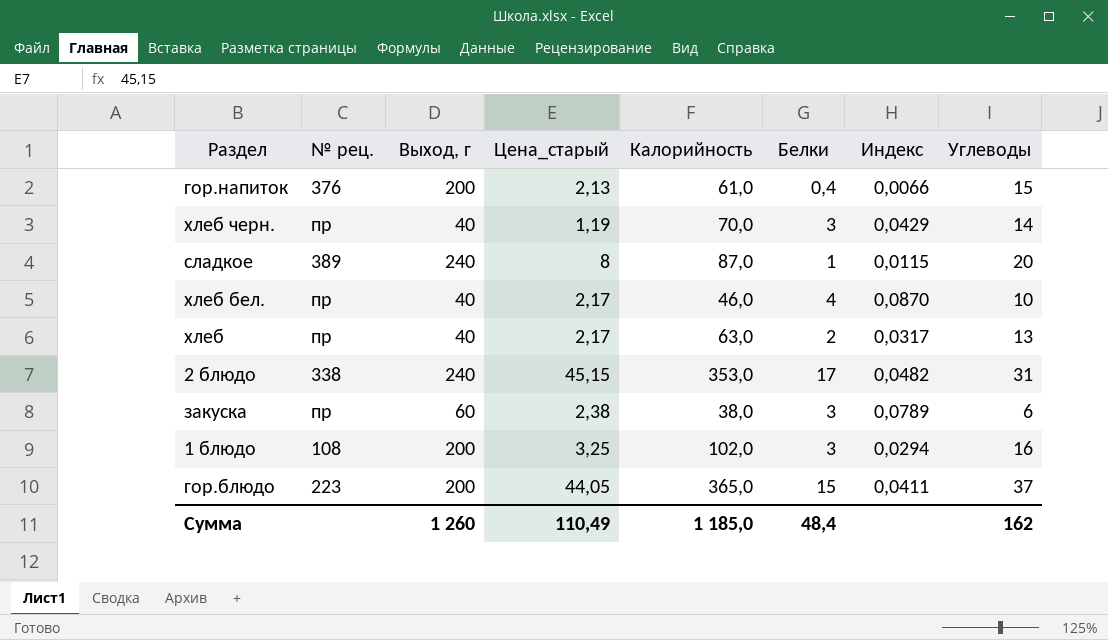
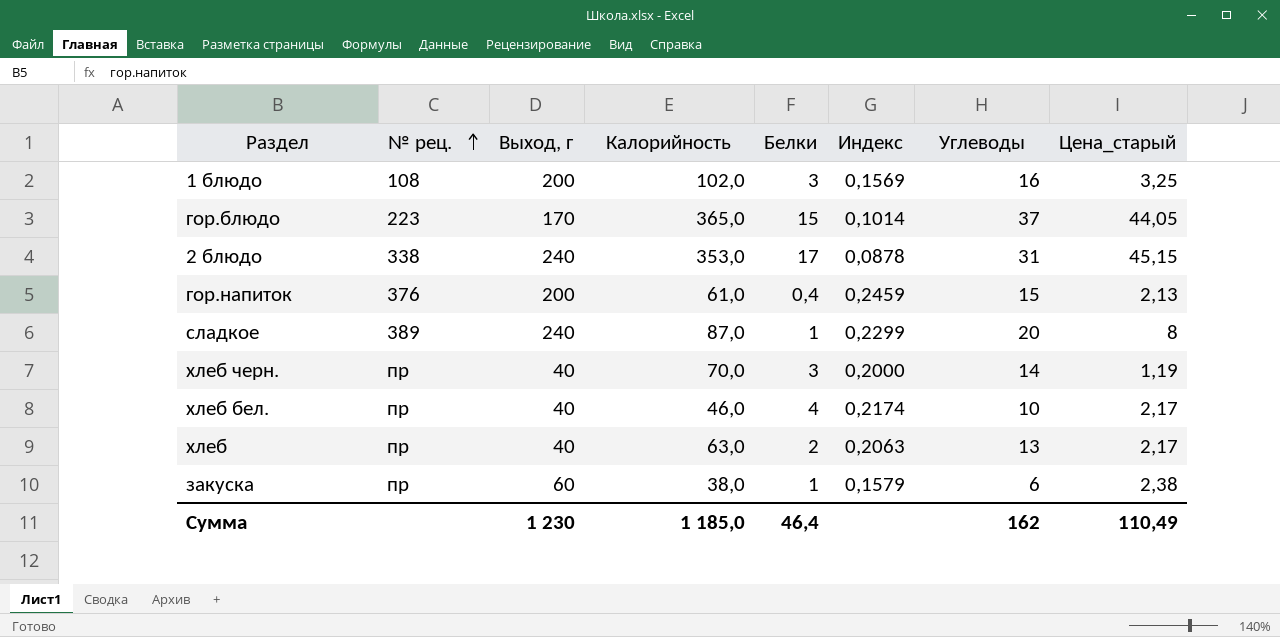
row order: none -> № рец. ascending
column Индекс | formula: [Белки] / [Калорийность] -> [Углеводы] / [Калорийность]
column Цена_старый | position: 4 -> 8
гор.блюдо | Выход, г: 200 -> 170
закуска | Белки: 3 -> 1
Сумма | Выход, г: 1 260 -> 1 230
Сумма | Белки: 48,4 -> 46,4

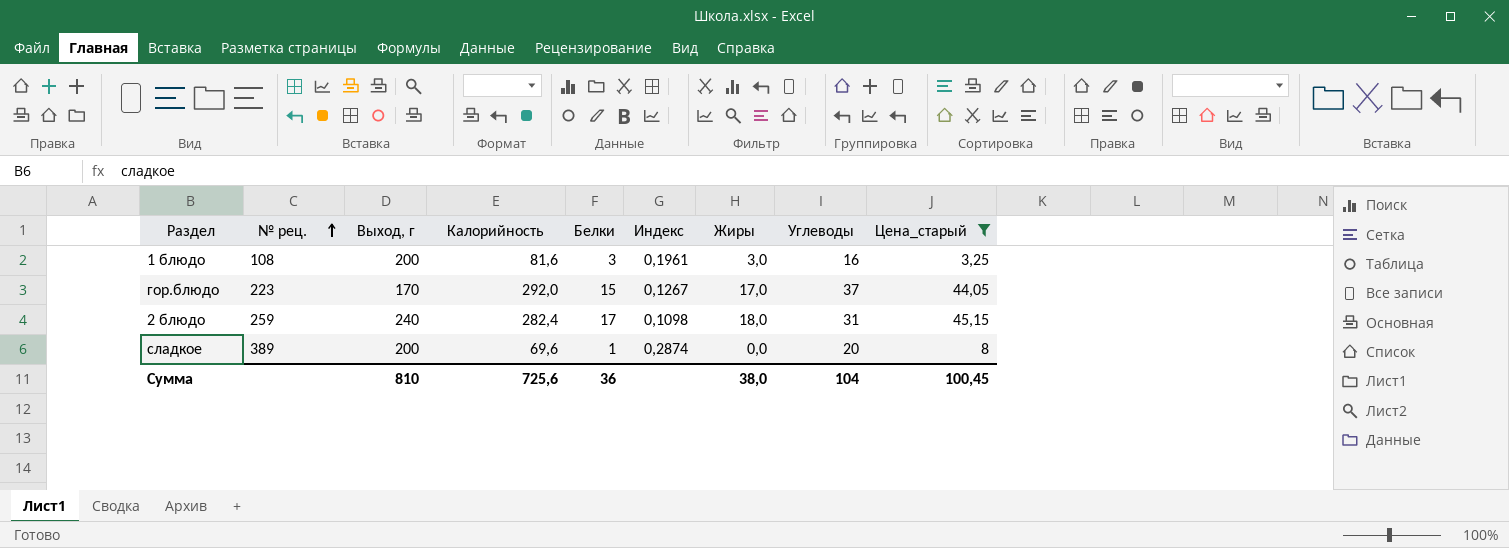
filter: none -> Цена_старый >= 3,25
column Жиры | position: none -> 7
1 блюдо | Калорийность: 102,0 -> 81,6
1 блюдо | Индекс: 0,1569 -> 0,1961
гор.блюдо | Калорийность: 365,0 -> 292,0
гор.блюдо | Индекс: 0,1014 -> 0,1267
2 блюдо | № рец.: 338 -> 259
2 блюдо | Калорийность: 353,0 -> 282,4
2 блюдо | Индекс: 0,0878 -> 0,1098
сладкое | Выход, г: 240 -> 200
сладкое | Калорийность: 87,0 -> 69,6
сладкое | Индекс: 0,2299 -> 0,2874
Сумма | Выход, г: 1 230 -> 810
Сумма | Калорийность: 1 185,0 -> 725,6
Сумма | Белки: 46,4 -> 36
Сумма | Углеводы: 162 -> 104
Сумма | Цена_старый: 110,49 -> 100,45

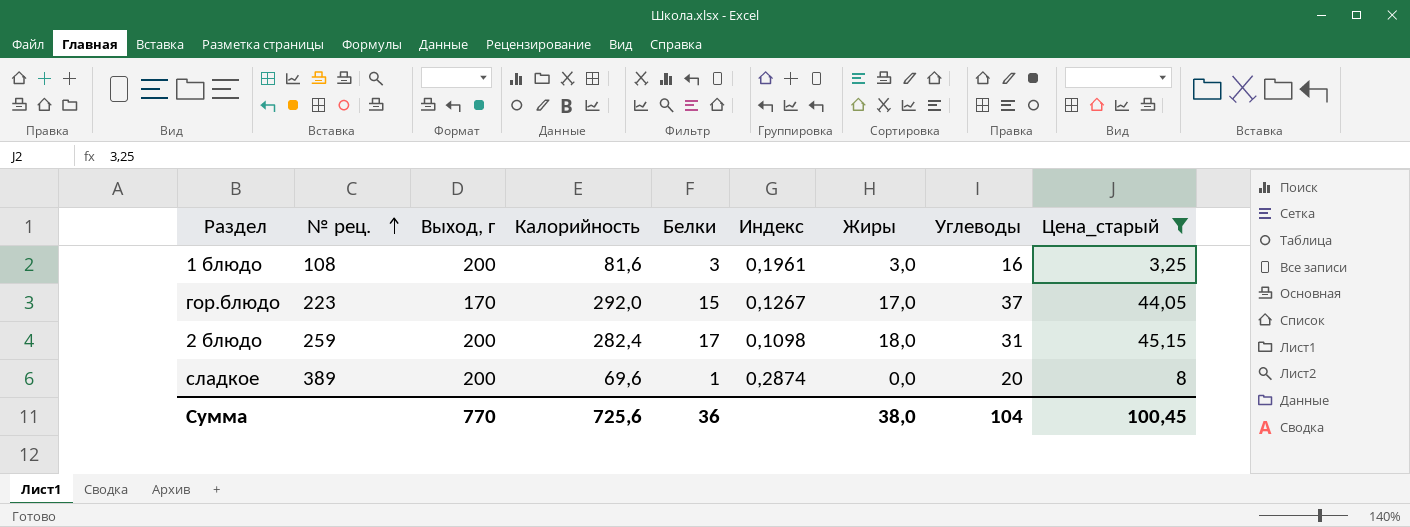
2 блюдо | Выход, г: 240 -> 200
Сумма | Выход, г: 810 -> 770

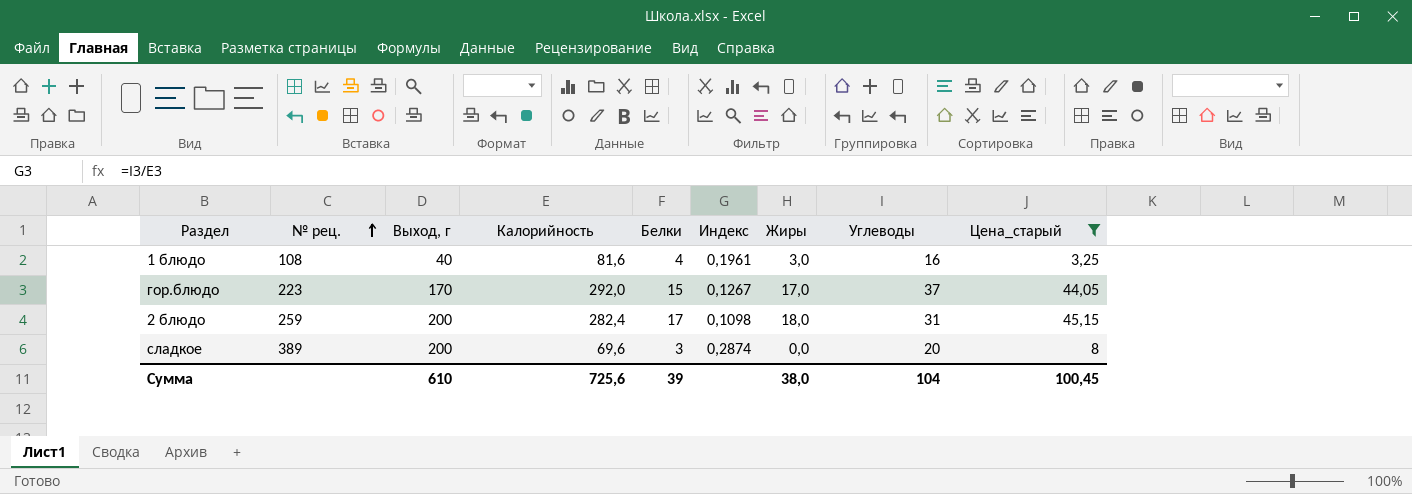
1 блюдо | Выход, г: 200 -> 40
1 блюдо | Белки: 3 -> 4
сладкое | Белки: 1 -> 3
Сумма | Выход, г: 770 -> 610
Сумма | Белки: 36 -> 39

